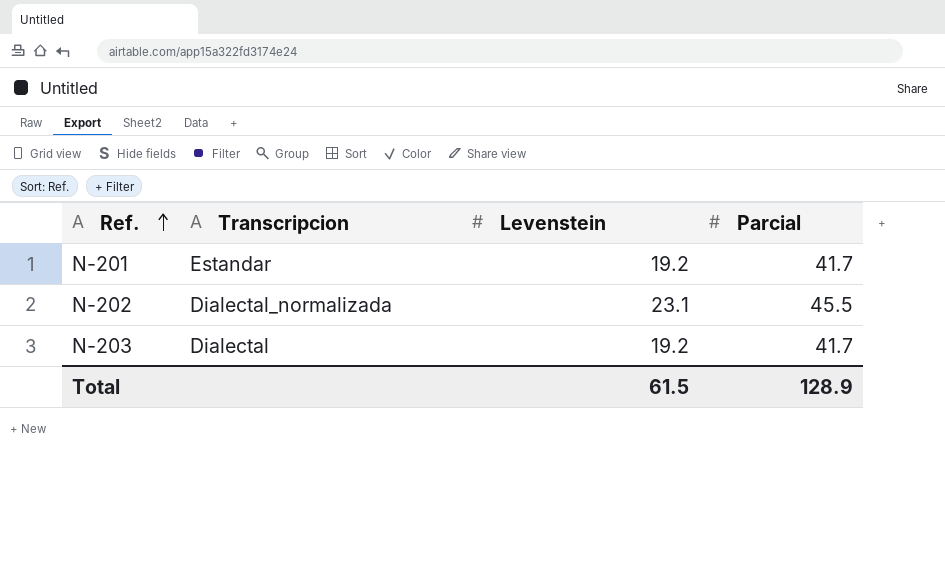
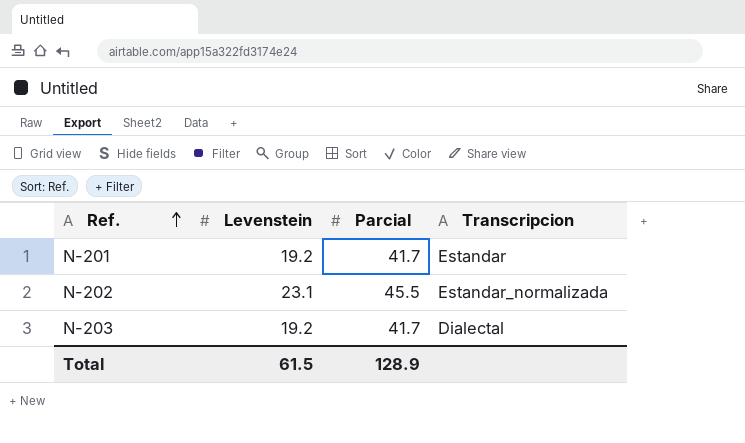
column Transcripcion | position: 2 -> 4
N-202 | Transcripcion: Dialectal_normalizada -> Estandar_normalizada

